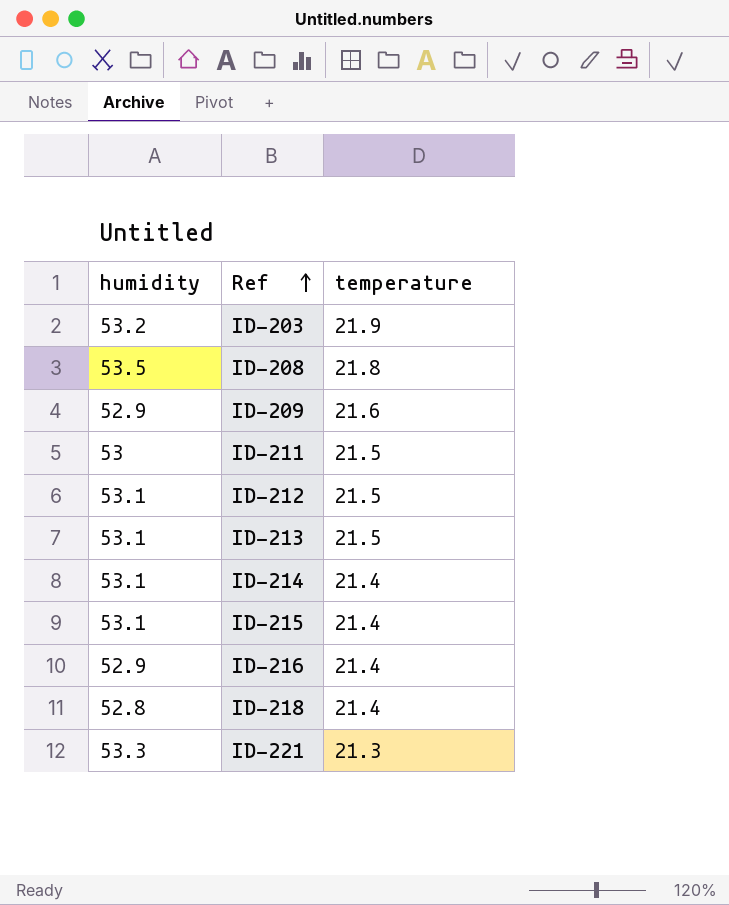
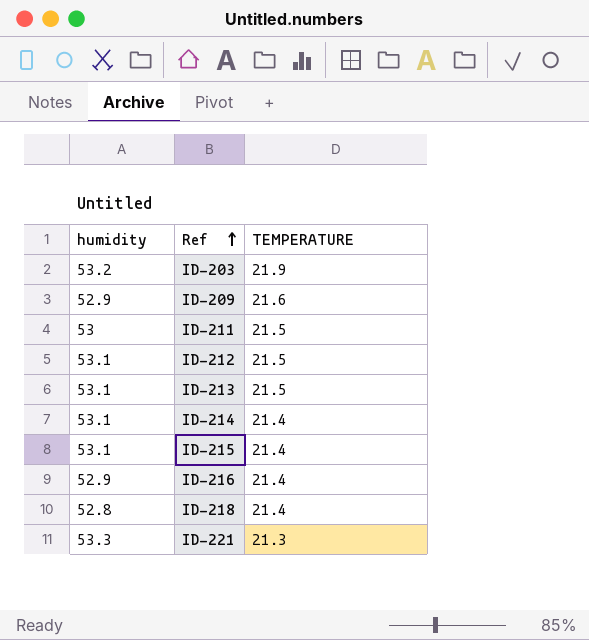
column name: temperature -> TEMPERATURE
row ID-208: 53.5 | 21.8 -> none

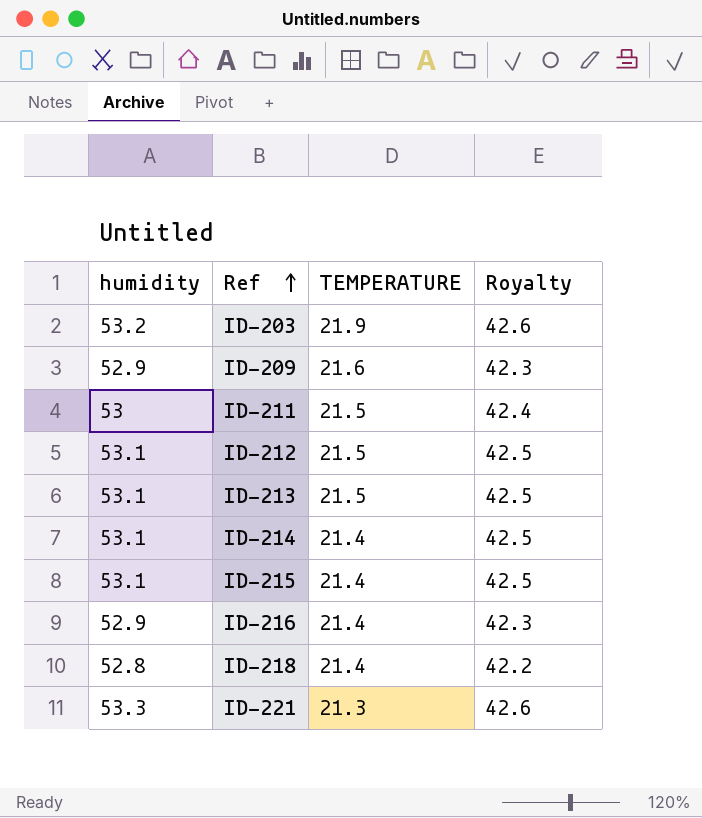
column Royalty | formula: none -> [humidity] * 0.8

